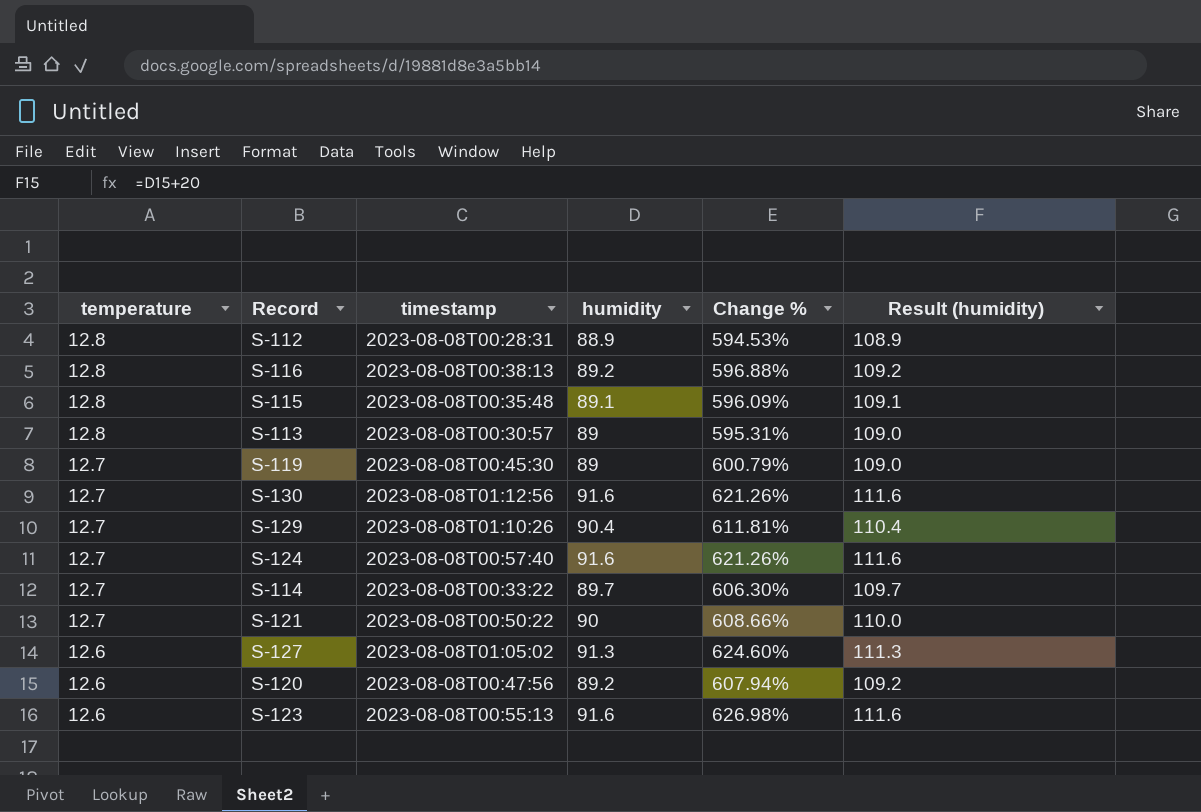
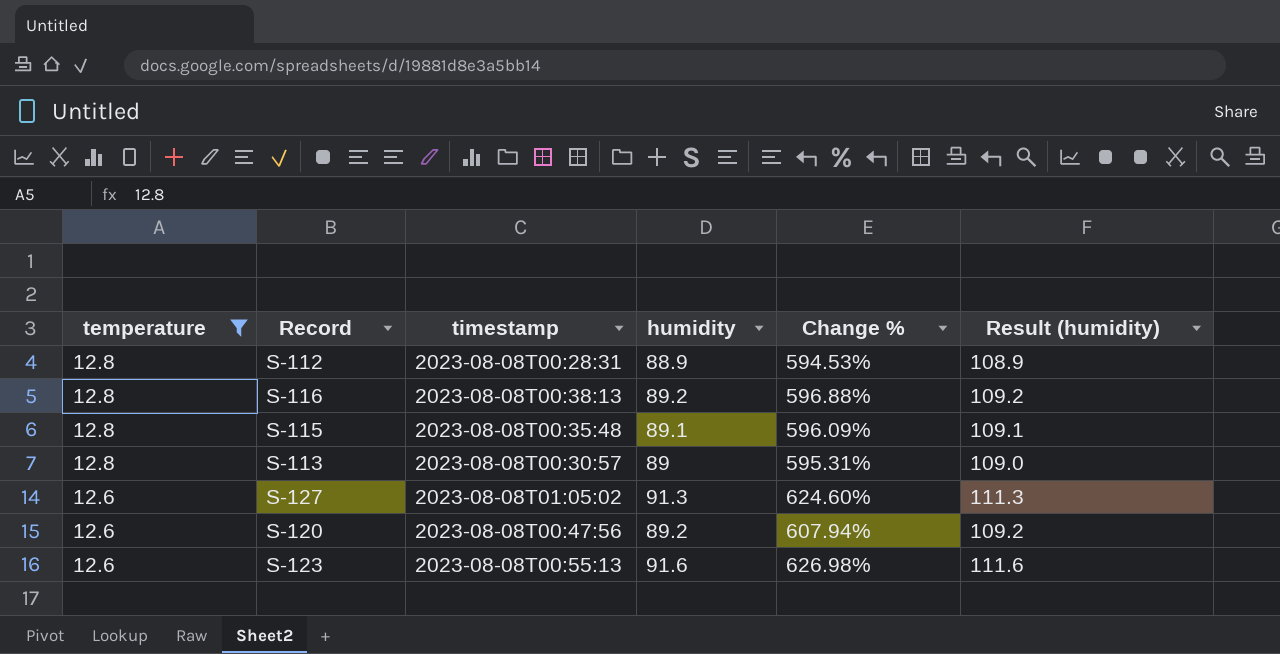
filter: none -> temperature != 12.7

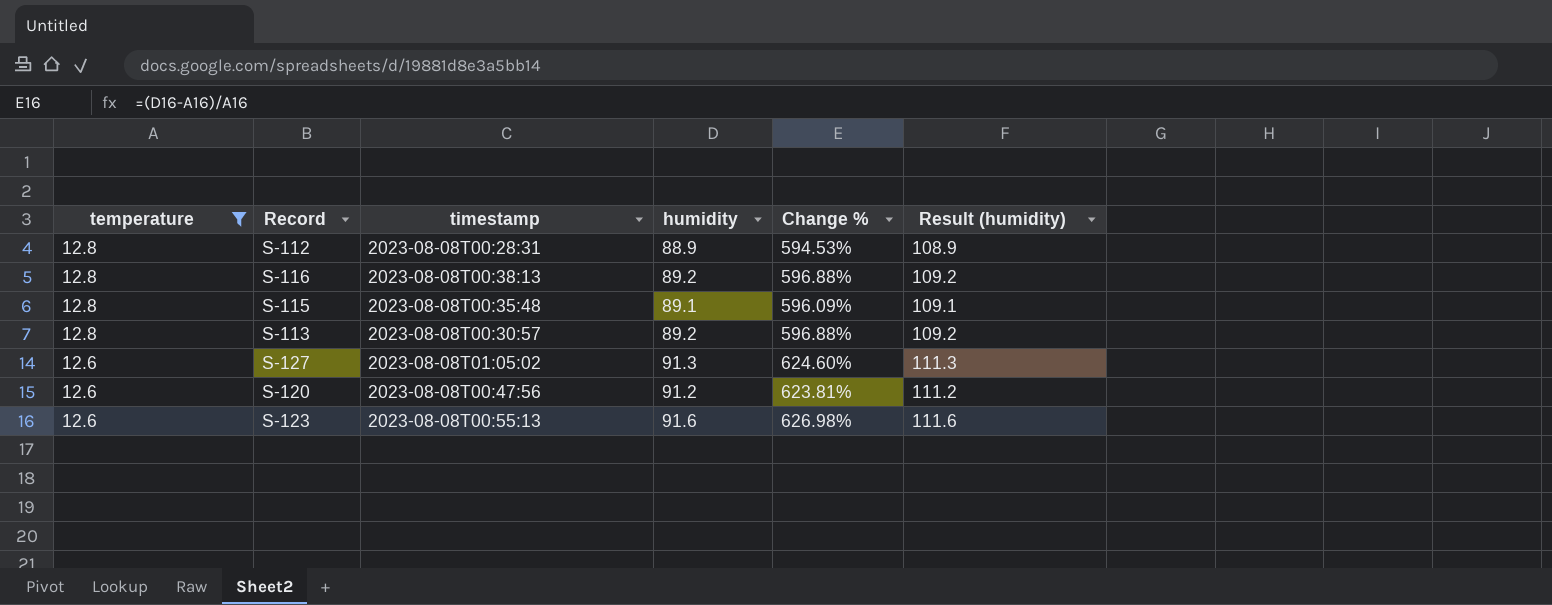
S-113 | humidity: 89 -> 89.2
S-113 | Change %: 595.31% -> 596.88%
S-113 | Result (humidity): 109.0 -> 109.2
S-120 | humidity: 89.2 -> 91.2
S-120 | Change %: 607.94% -> 623.81%
S-120 | Result (humidity): 109.2 -> 111.2

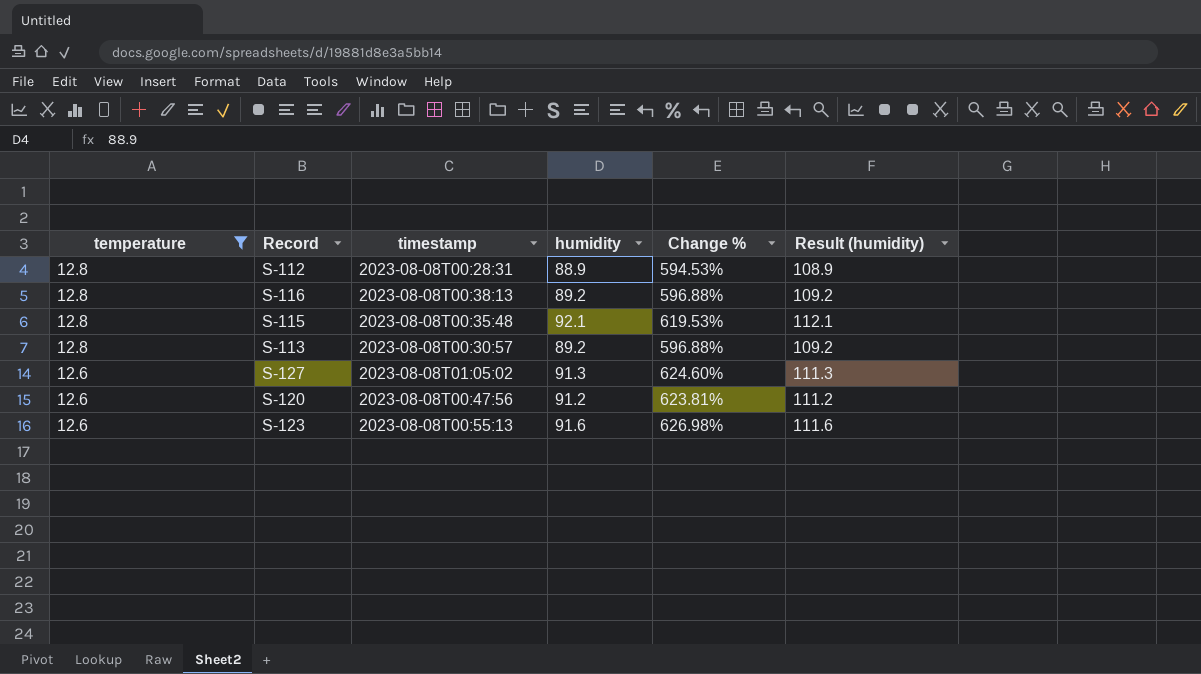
S-115 | humidity: 89.1 -> 92.1
S-115 | Change %: 596.09% -> 619.53%
S-115 | Result (humidity): 109.1 -> 112.1

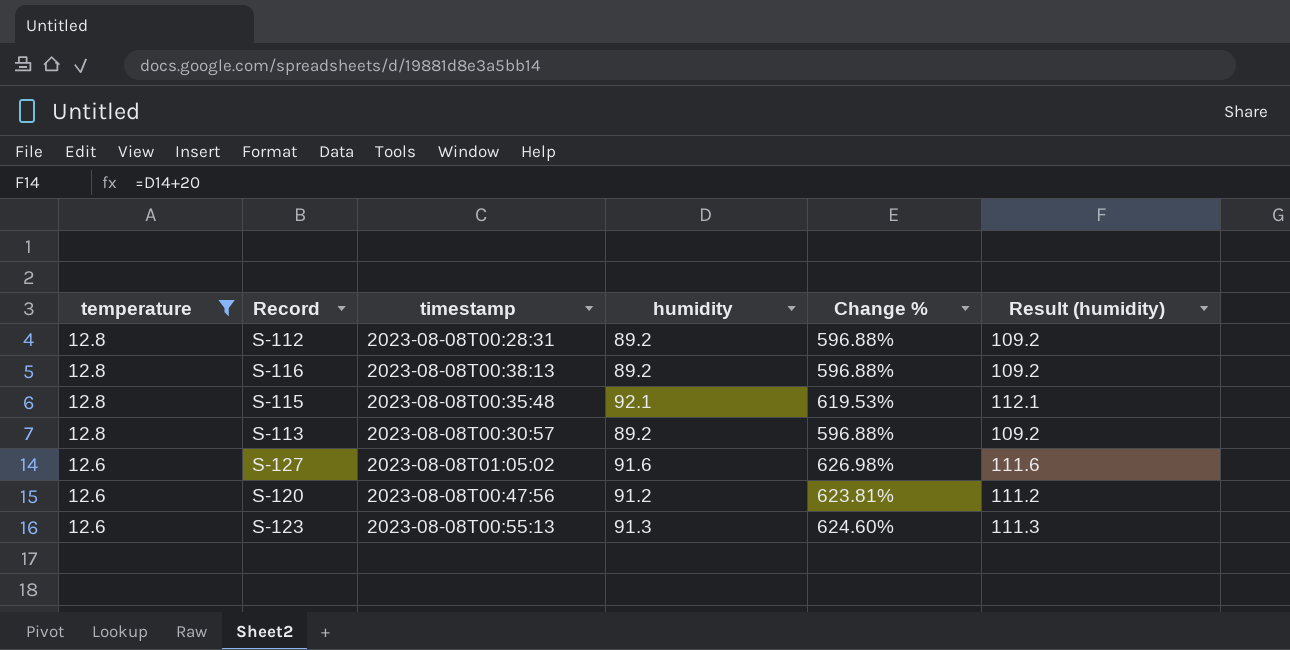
S-112 | humidity: 88.9 -> 89.2
S-112 | Change %: 594.53% -> 596.88%
S-112 | Result (humidity): 108.9 -> 109.2
S-127 | humidity: 91.3 -> 91.6
S-127 | Change %: 624.60% -> 626.98%
S-127 | Result (humidity): 111.3 -> 111.6
S-123 | humidity: 91.6 -> 91.3
S-123 | Change %: 626.98% -> 624.60%
S-123 | Result (humidity): 111.6 -> 111.3

